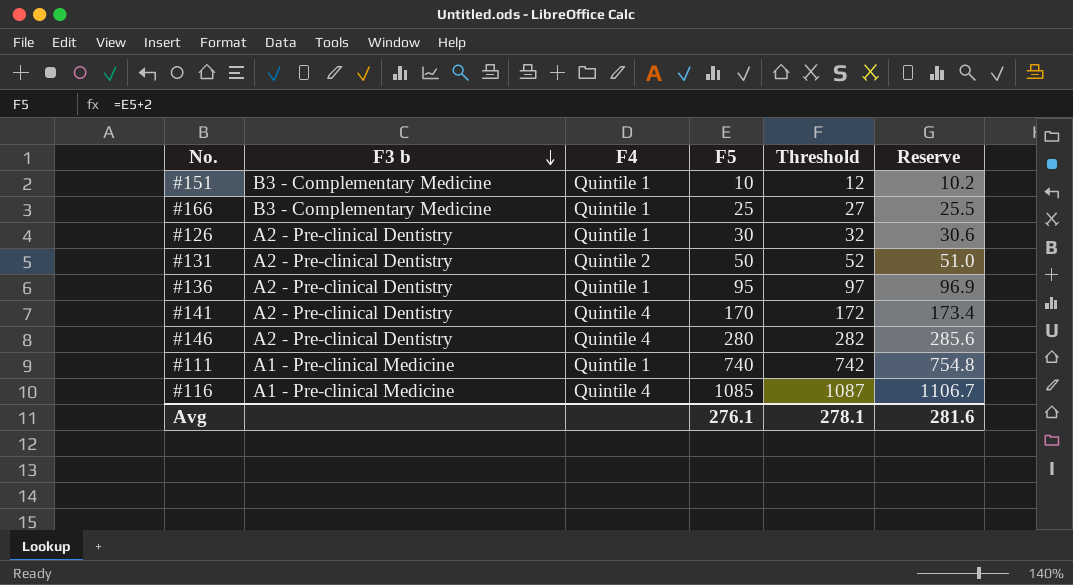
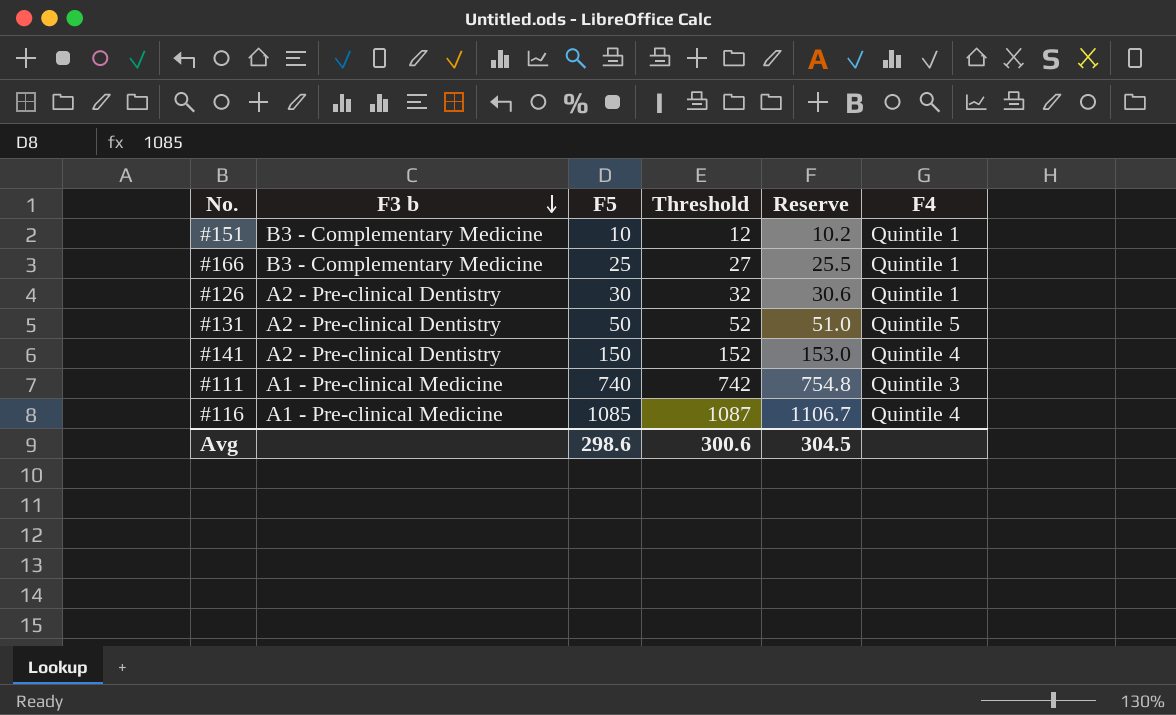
column F4 | position: 3 -> 6
row #136: A2 - Pre-clinical Dentistry | Quintile 1 | 95 | 97 | 96.9 -> none
row #146: A2 - Pre-clinical Dentistry | Quintile 4 | 280 | 282 | 285.6 -> none
#131 | F4: Quintile 2 -> Quintile 5
#141 | F5: 170 -> 150
#141 | Threshold: 172 -> 152
#141 | Reserve: 173.4 -> 153.0
#111 | F4: Quintile 1 -> Quintile 3
Avg | F5: 276.1 -> 298.6
Avg | Threshold: 278.1 -> 300.6
Avg | Reserve: 281.6 -> 304.5

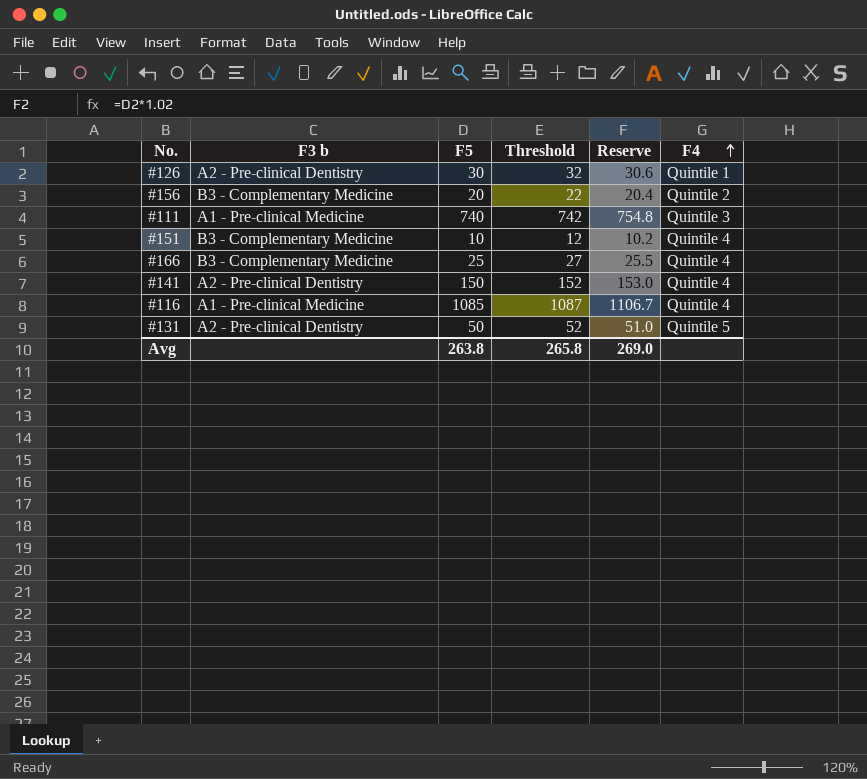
row order: F3 b descending -> F4 ascending
row #156: none -> B3 - Complementary Medicine | 20 | 22 | 20.4 | Quintile 2
#151 | F4: Quintile 1 -> Quintile 4
#166 | F4: Quintile 1 -> Quintile 4
Avg | F5: 298.6 -> 263.8
Avg | Threshold: 300.6 -> 265.8
Avg | Reserve: 304.5 -> 269.0

